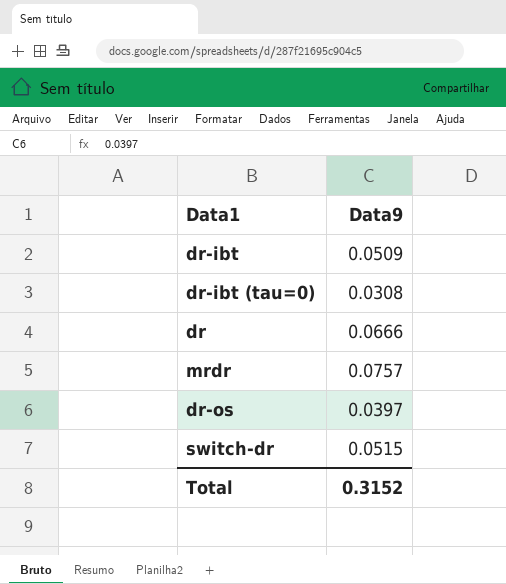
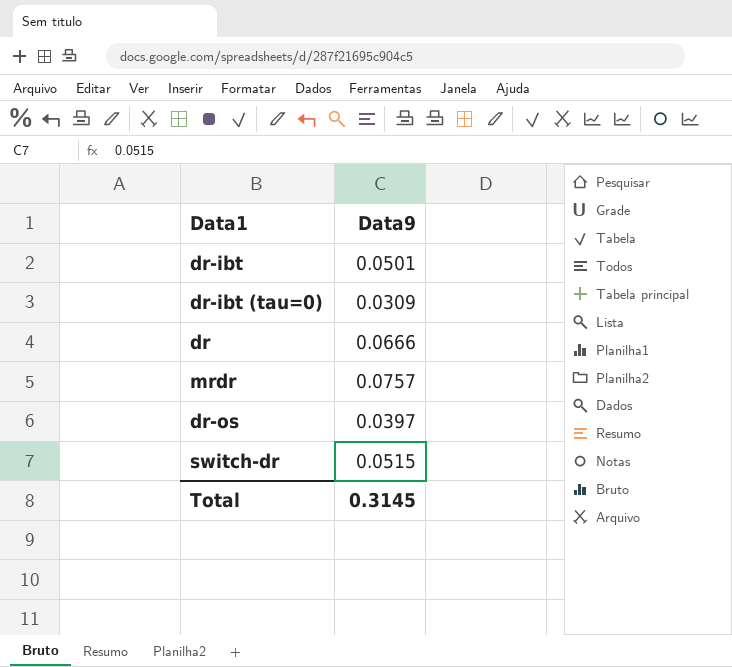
dr-ibt | Data9: 0.0509 -> 0.0501
dr-ibt (tau=0) | Data9: 0.0308 -> 0.0309
Total | Data9: 0.3152 -> 0.3145

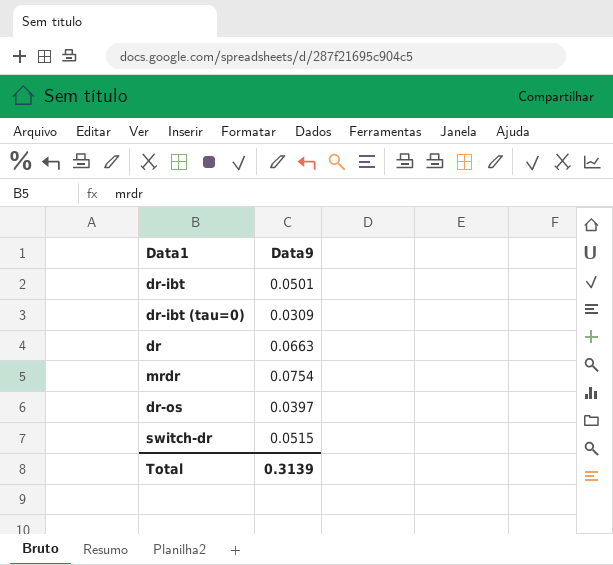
dr | Data9: 0.0666 -> 0.0663
mrdr | Data9: 0.0757 -> 0.0754
Total | Data9: 0.3145 -> 0.3139

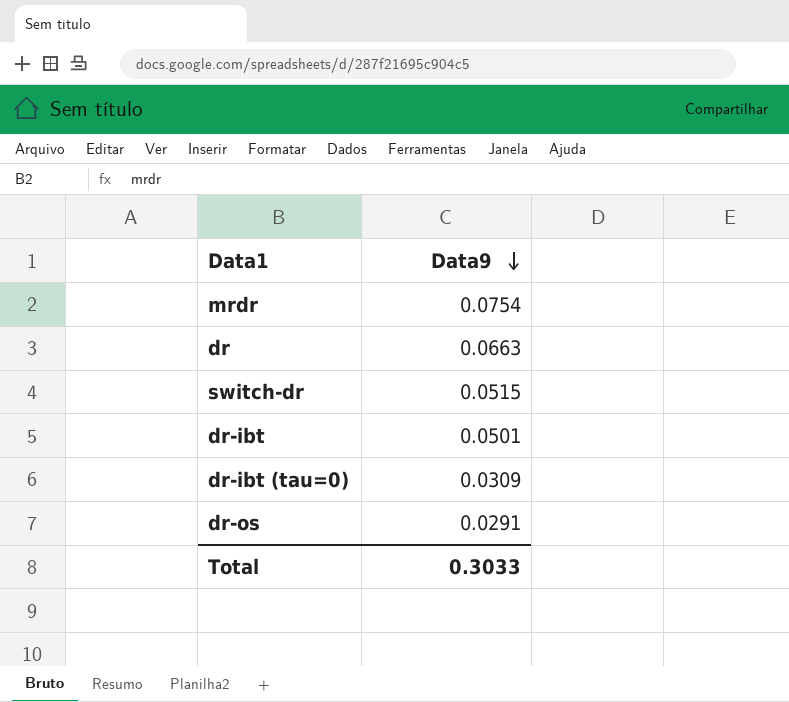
row order: none -> Data9 descending
dr-os | Data9: 0.0397 -> 0.0291
Total | Data9: 0.3139 -> 0.3033

